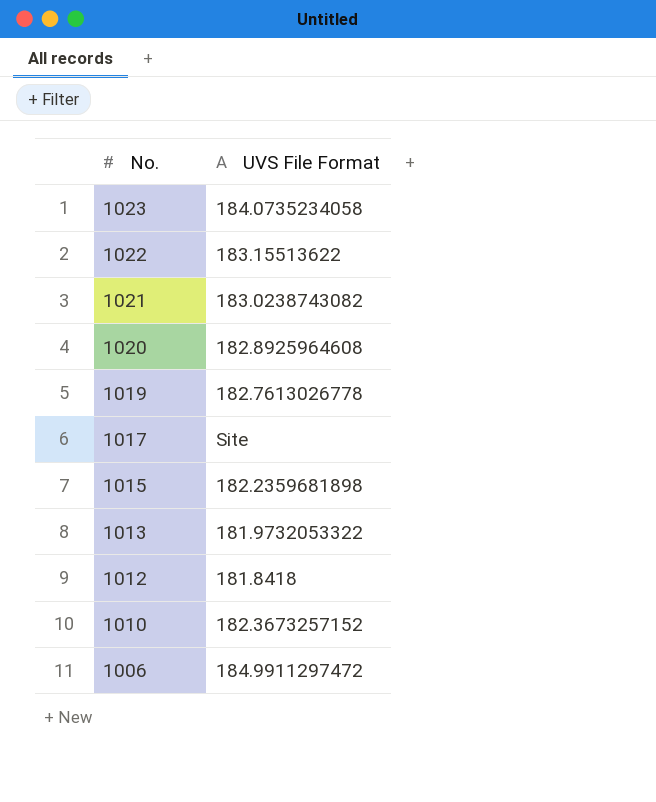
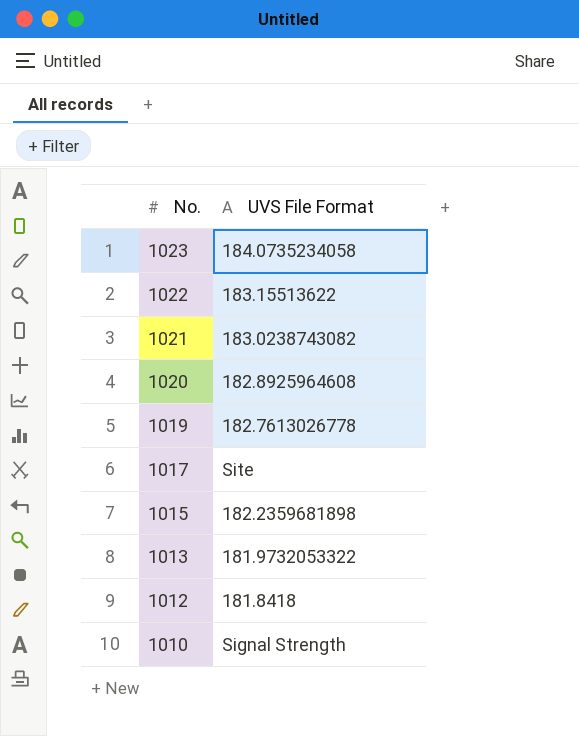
row 1006: 184.9911297472 -> none
1010 | UVS File Format: 182.3673257152 -> Signal Strength

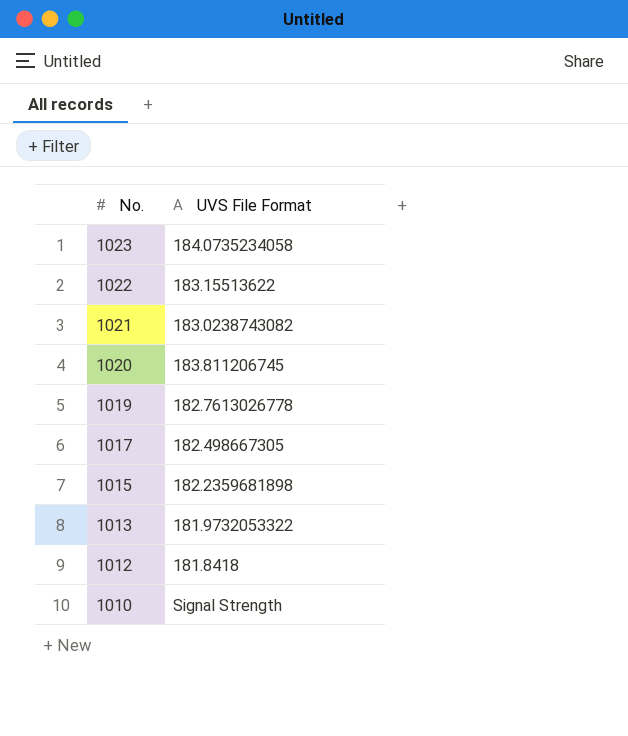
1020 | UVS File Format: 182.8925964608 -> 183.811206745
1017 | UVS File Format: Site -> 182.498667305

